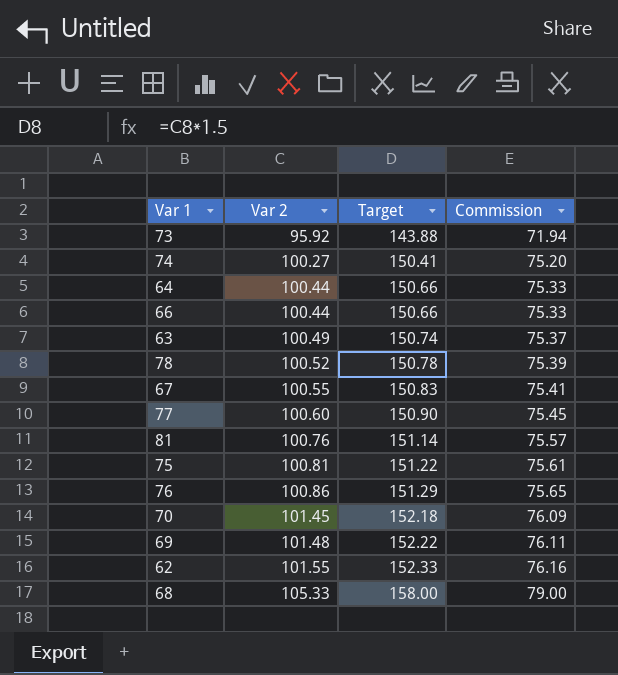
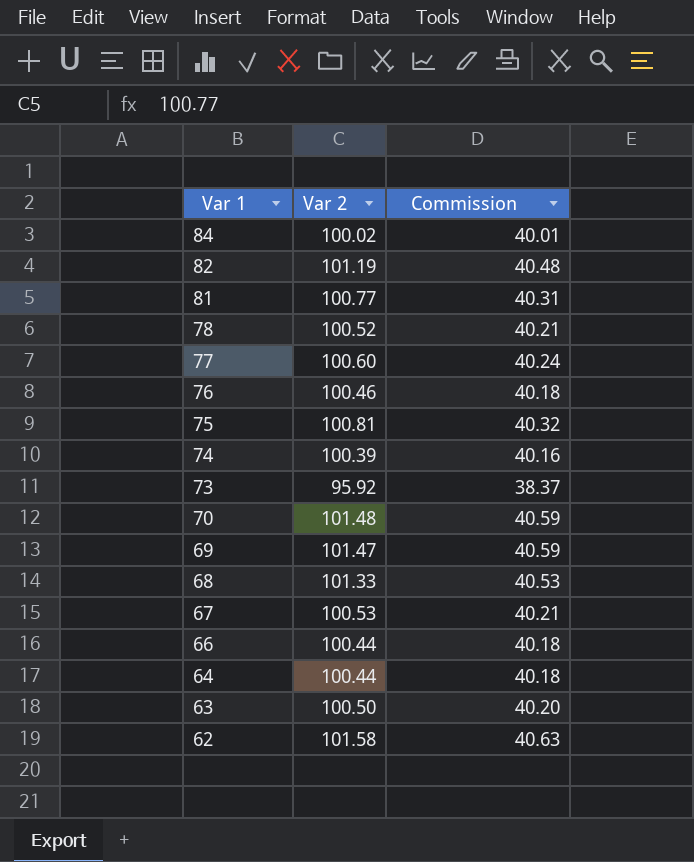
row order: Var 2 ascending -> Var 1 descending
column Target | formula: [Var 2] * 1.5 -> none
column Commission | formula: [Var 2] * 0.75 -> [Var 2] * 0.4
row 84: none -> 100.02 | 40.01
row 82: none -> 101.19 | 40.48
81 | Var 2: 100.76 -> 100.77
76 | Var 2: 100.86 -> 100.46
74 | Var 2: 100.27 -> 100.39
70 | Var 2: 101.45 -> 101.48
69 | Var 2: 101.48 -> 101.47
68 | Var 2: 105.33 -> 101.33
67 | Var 2: 100.55 -> 100.53
63 | Var 2: 100.49 -> 100.50
62 | Var 2: 101.55 -> 101.58

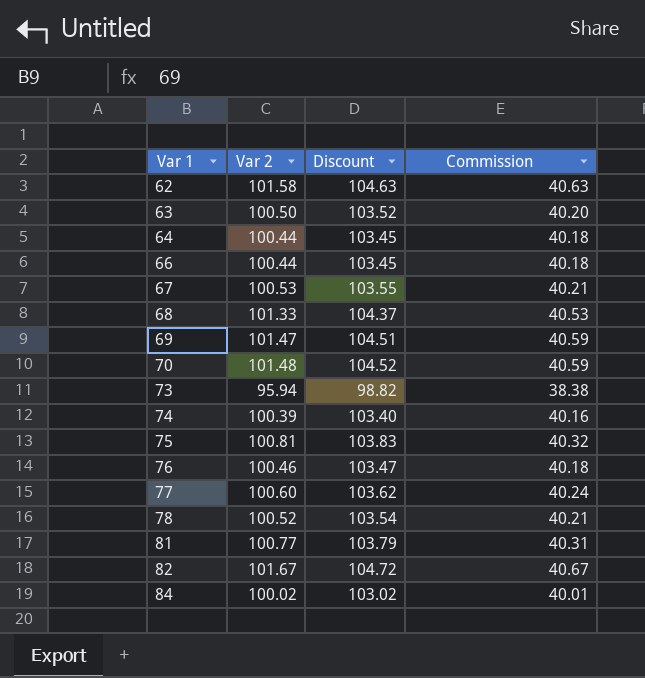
row order: Var 1 descending -> Var 1 ascending
column Discount | formula: none -> [Var 2] * 1.03
73 | Var 2: 95.92 -> 95.94
73 | Commission: 38.37 -> 38.38
82 | Var 2: 101.19 -> 101.67
82 | Commission: 40.48 -> 40.67

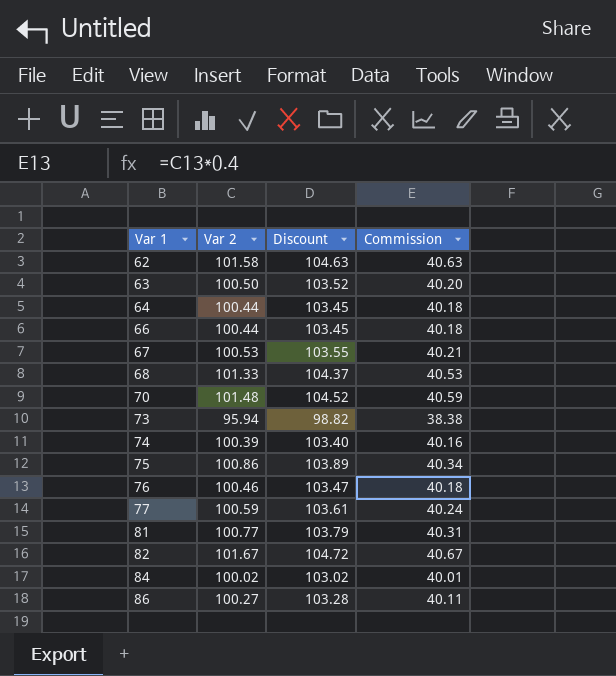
row 69: 101.47 | 104.51 | 40.59 -> none
row 78: 100.52 | 103.54 | 40.21 -> none
75 | Var 2: 100.81 -> 100.86
75 | Discount: 103.83 -> 103.89
75 | Commission: 40.32 -> 40.34
77 | Var 2: 100.60 -> 100.59
77 | Discount: 103.62 -> 103.61
row 86: none -> 100.27 | 103.28 | 40.11

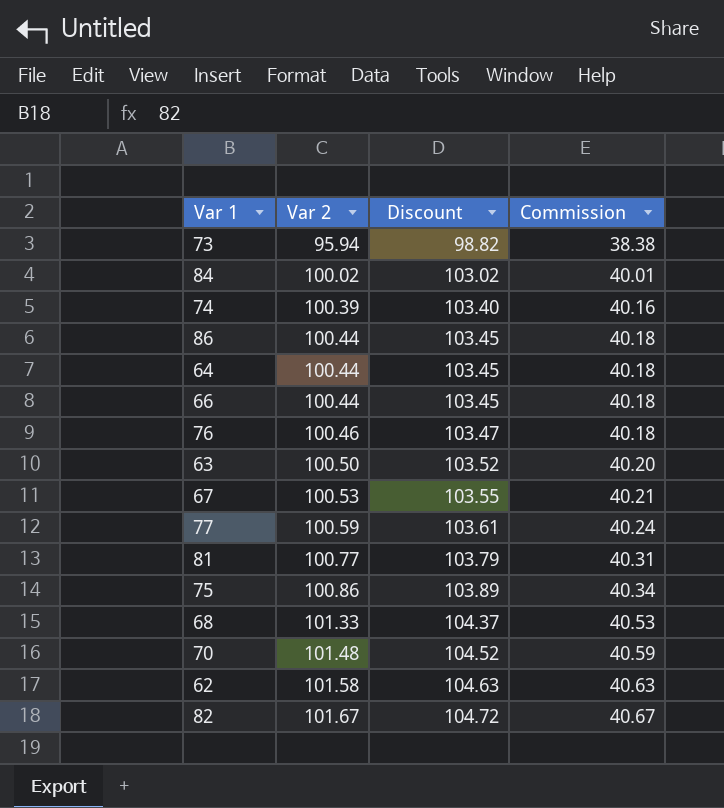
row order: Var 1 ascending -> Var 2 ascending
86 | Var 2: 100.27 -> 100.44
86 | Discount: 103.28 -> 103.45
86 | Commission: 40.11 -> 40.18

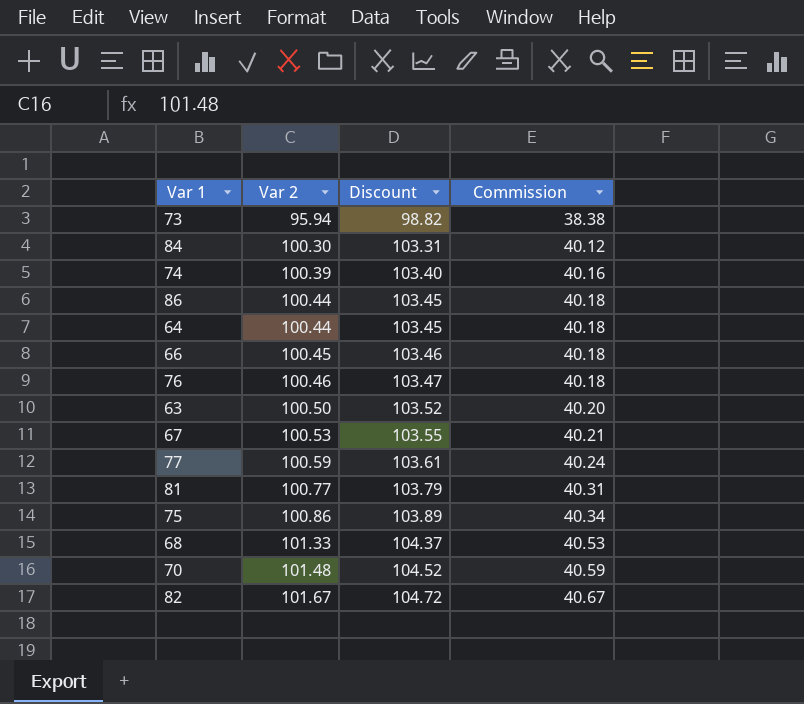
row 62: 101.58 | 104.63 | 40.63 -> none
84 | Var 2: 100.02 -> 100.30
84 | Discount: 103.02 -> 103.31
84 | Commission: 40.01 -> 40.12
66 | Var 2: 100.44 -> 100.45
66 | Discount: 103.45 -> 103.46

